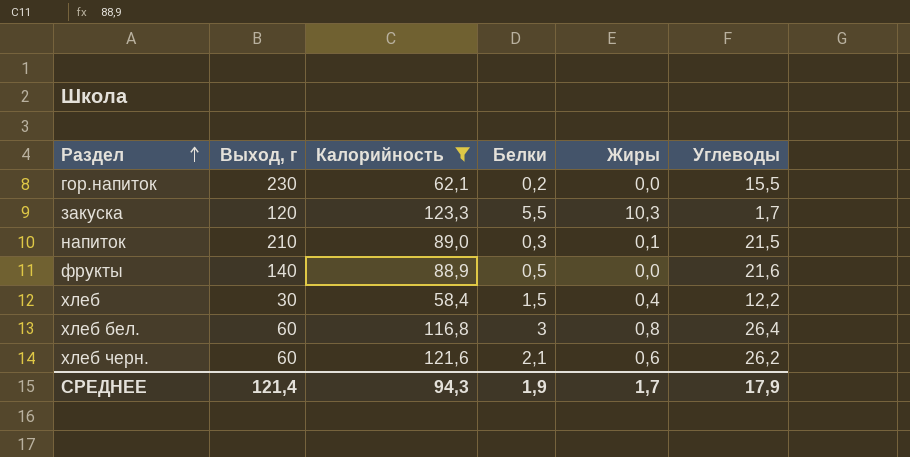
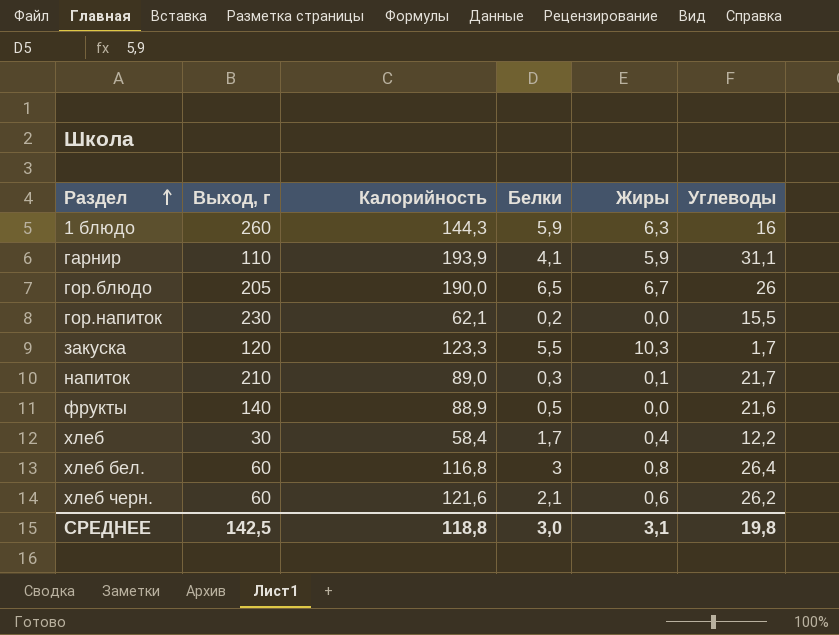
filter: Калорийность <= 123,3 -> none
напиток | Углеводы: 21,5 -> 21,7
хлеб | Белки: 1,5 -> 1,7
СРЕДНЕЕ | Выход, г: 121,4 -> 142,5
СРЕДНЕЕ | Калорийность: 94,3 -> 118,8
СРЕДНЕЕ | Белки: 1,9 -> 3,0
СРЕДНЕЕ | Жиры: 1,7 -> 3,1
СРЕДНЕЕ | Углеводы: 17,9 -> 19,8

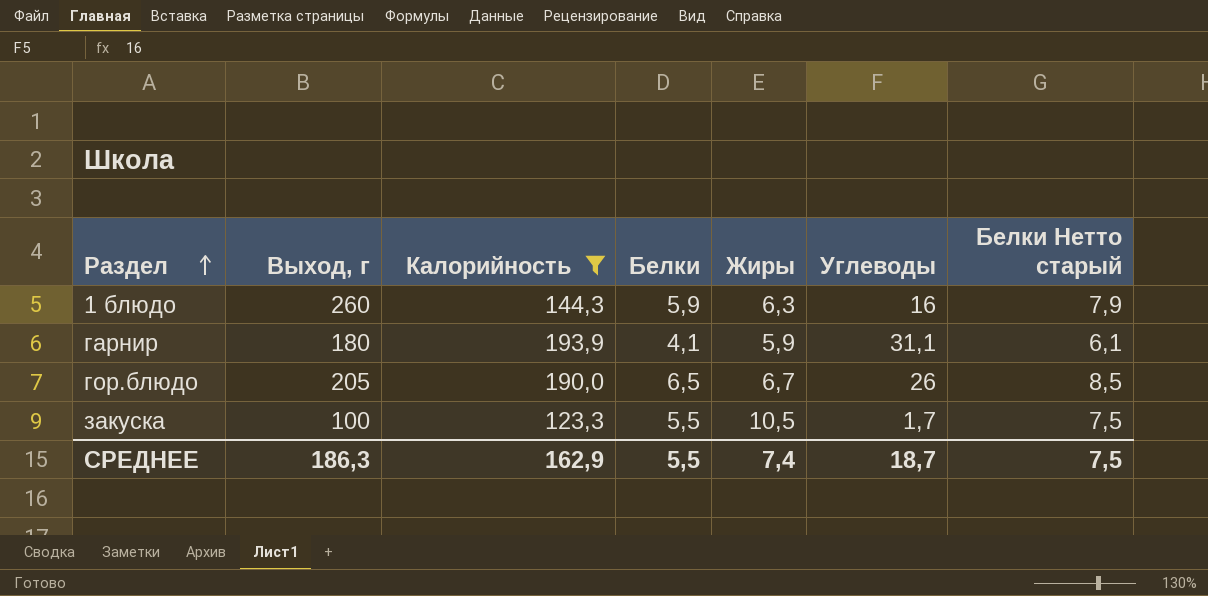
filter: none -> Калорийность >= 123,3
column Белки Нетто старый | formula: none -> [Белки] + 2
гарнир | Выход, г: 110 -> 180
закуска | Выход, г: 120 -> 100
закуска | Жиры: 10,3 -> 10,5
СРЕДНЕЕ | Выход, г: 142,5 -> 186,3
СРЕДНЕЕ | Калорийность: 118,8 -> 162,9
СРЕДНЕЕ | Белки: 3,0 -> 5,5
СРЕДНЕЕ | Жиры: 3,1 -> 7,4
СРЕДНЕЕ | Углеводы: 19,8 -> 18,7

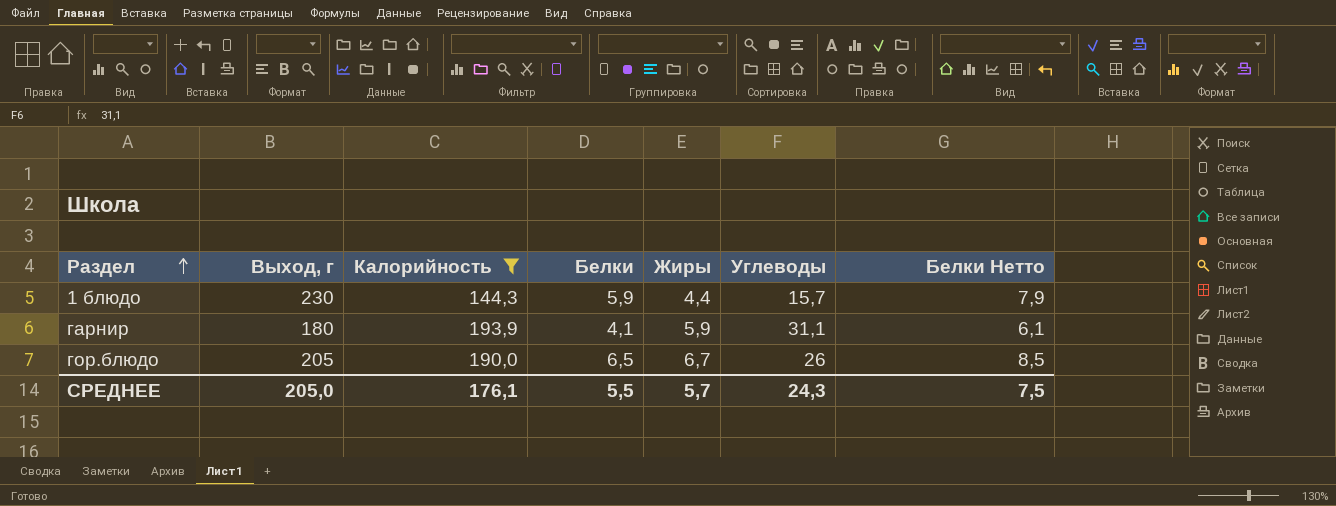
column name: Белки Нетто старый -> Белки Нетто
row закуска: 100 | 123,3 | 5,5 | 10,5 | 1,7 | 7,5 -> none
1 блюдо | Выход, г: 260 -> 230
1 блюдо | Жиры: 6,3 -> 4,4
1 блюдо | Углеводы: 16 -> 15,7
СРЕДНЕЕ | Выход, г: 186,3 -> 205,0
СРЕДНЕЕ | Калорийность: 162,9 -> 176,1
СРЕДНЕЕ | Жиры: 7,4 -> 5,7
СРЕДНЕЕ | Углеводы: 18,7 -> 24,3

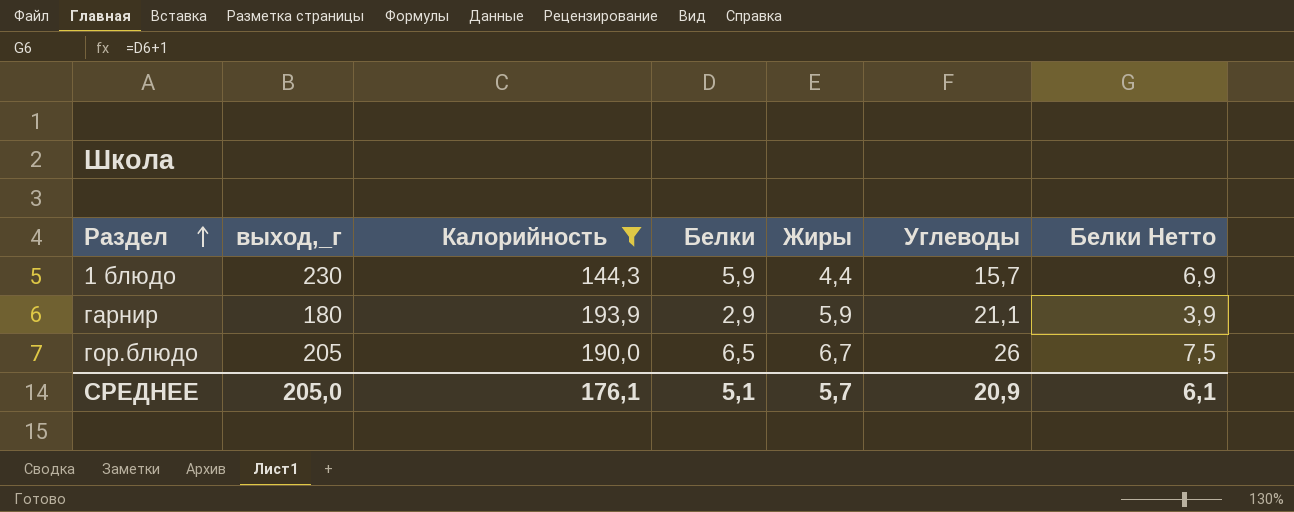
column name: Выход, г -> выход,_г
column Белки Нетто | formula: [Белки] + 2 -> [Белки] + 1
гарнир | Белки: 4,1 -> 2,9
гарнир | Углеводы: 31,1 -> 21,1
СРЕДНЕЕ | Белки: 5,5 -> 5,1
СРЕДНЕЕ | Углеводы: 24,3 -> 20,9
СРЕДНЕЕ | Белки Нетто: 7,5 -> 6,1

